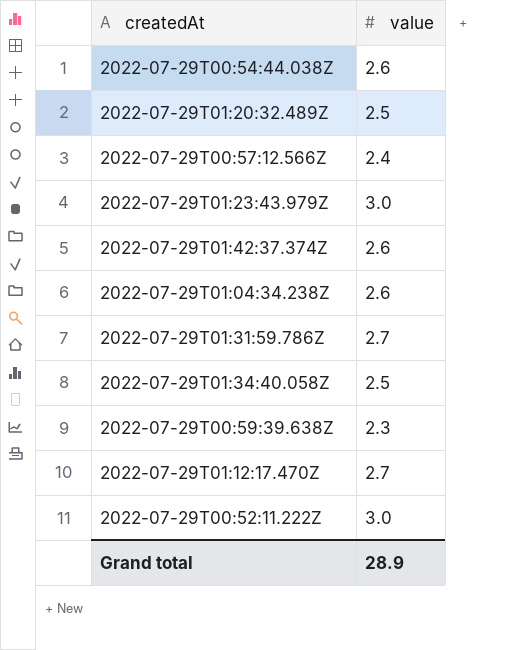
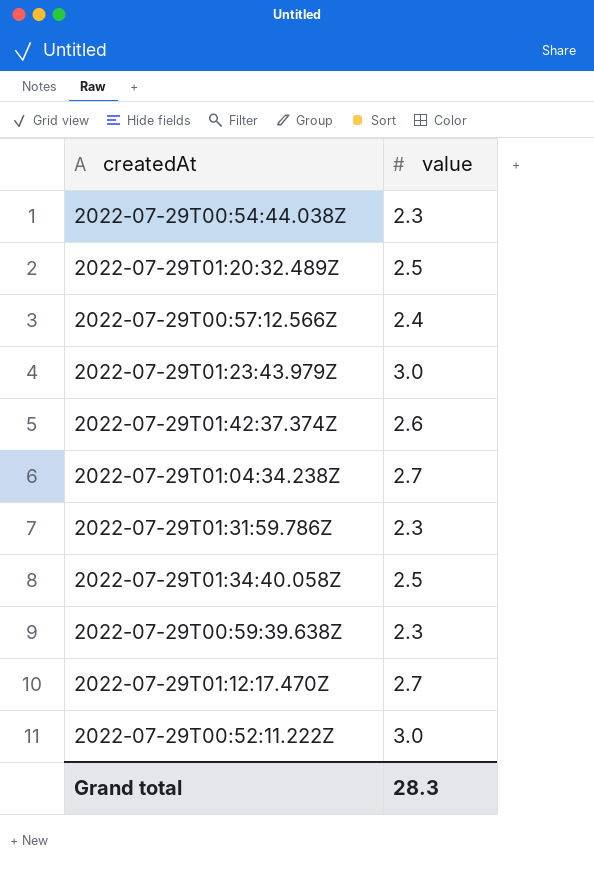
2022-07-29T00:54:44.038Z | value: 2.6 -> 2.3
2022-07-29T01:04:34.238Z | value: 2.6 -> 2.7
2022-07-29T01:31:59.786Z | value: 2.7 -> 2.3
Grand total | value: 28.9 -> 28.3

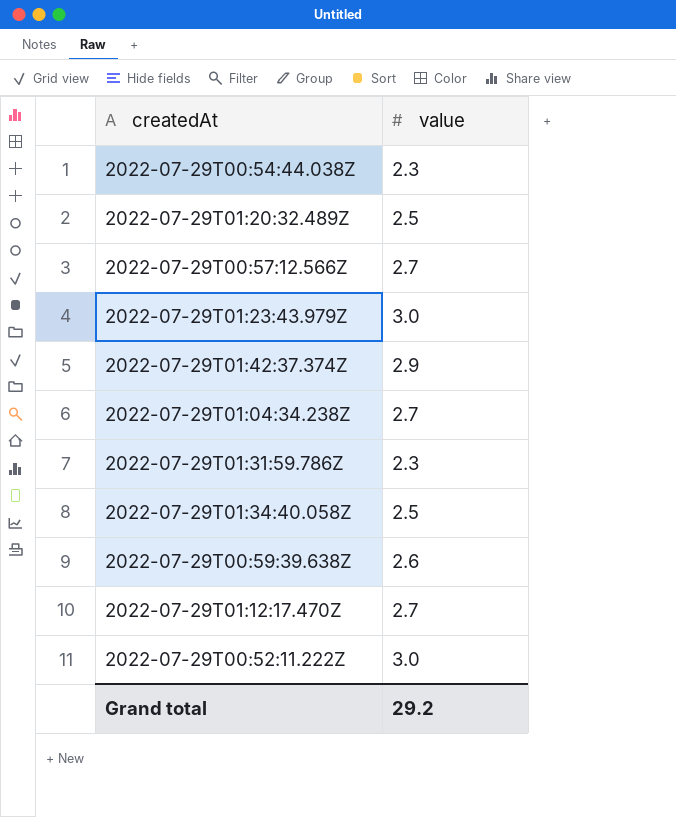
2022-07-29T00:57:12.566Z | value: 2.4 -> 2.7
2022-07-29T01:42:37.374Z | value: 2.6 -> 2.9
2022-07-29T00:59:39.638Z | value: 2.3 -> 2.6
Grand total | value: 28.3 -> 29.2

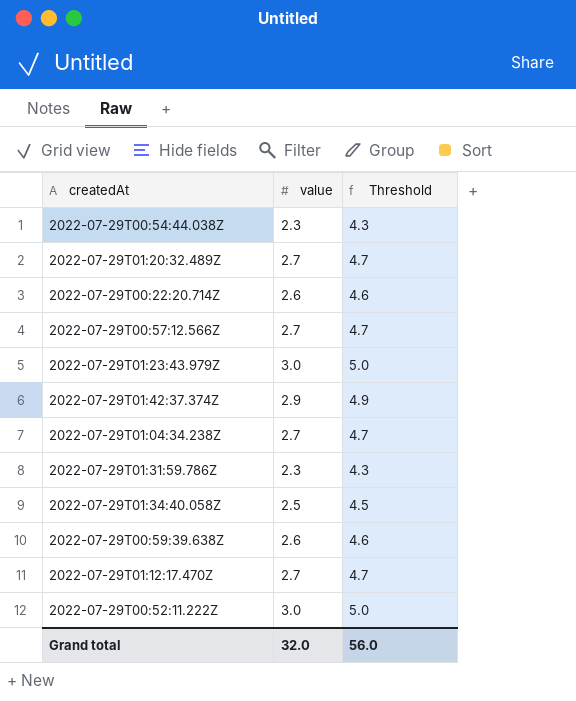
column Threshold | formula: none -> [value] + 2
2022-07-29T01:20:32.489Z | value: 2.5 -> 2.7
row 2022-07-29T00:22:20.714Z: none -> 2.6 | 4.6
Grand total | value: 29.2 -> 32.0

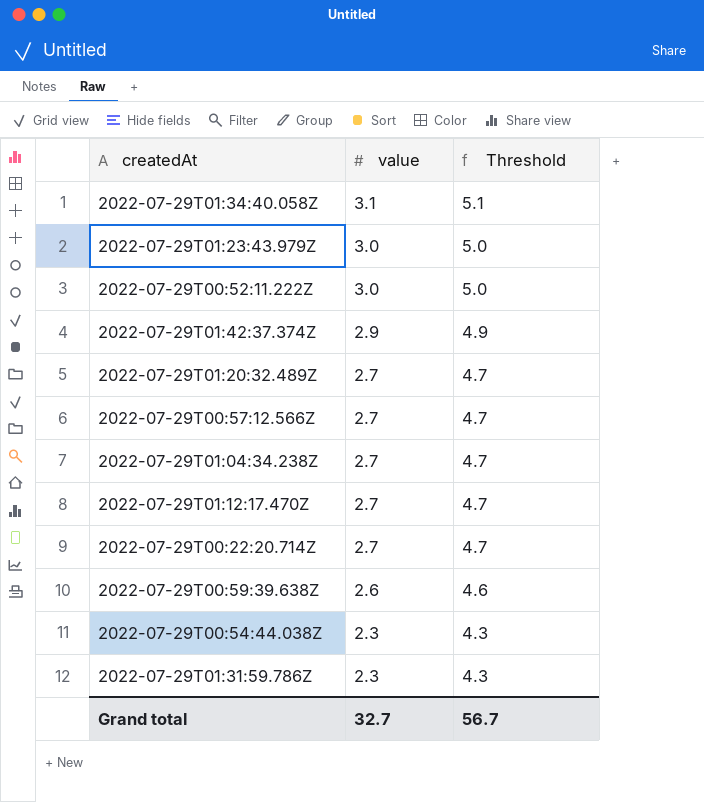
row order: none -> value descending
2022-07-29T01:34:40.058Z | value: 2.5 -> 3.1
2022-07-29T01:34:40.058Z | Threshold: 4.5 -> 5.1
2022-07-29T00:22:20.714Z | value: 2.6 -> 2.7
2022-07-29T00:22:20.714Z | Threshold: 4.6 -> 4.7
Grand total | value: 32.0 -> 32.7
Grand total | Threshold: 56.0 -> 56.7

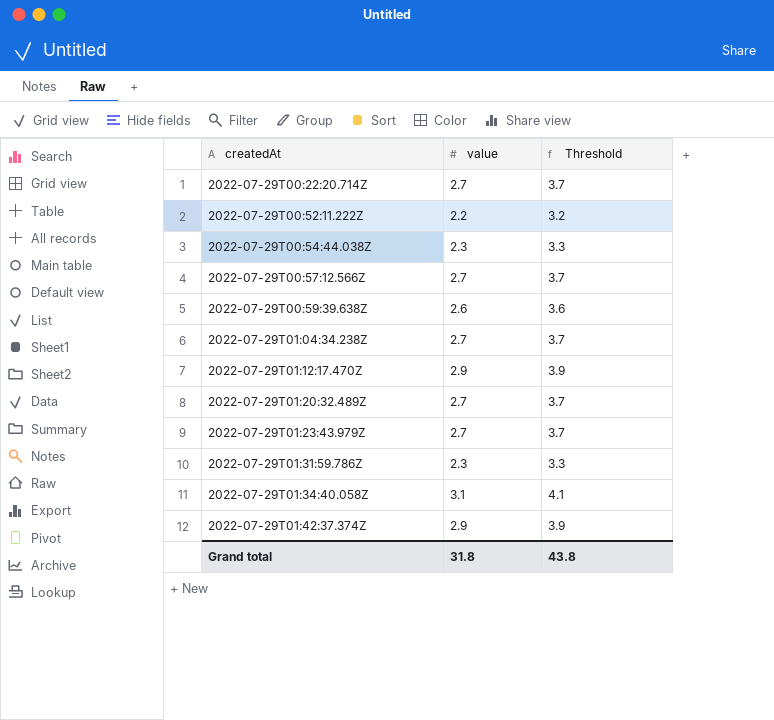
row order: value descending -> createdAt ascending
column Threshold | formula: [value] + 2 -> [value] + 1
2022-07-29T00:52:11.222Z | value: 3.0 -> 2.2
2022-07-29T01:12:17.470Z | value: 2.7 -> 2.9
2022-07-29T01:23:43.979Z | value: 3.0 -> 2.7
Grand total | value: 32.7 -> 31.8
Grand total | Threshold: 56.7 -> 43.8

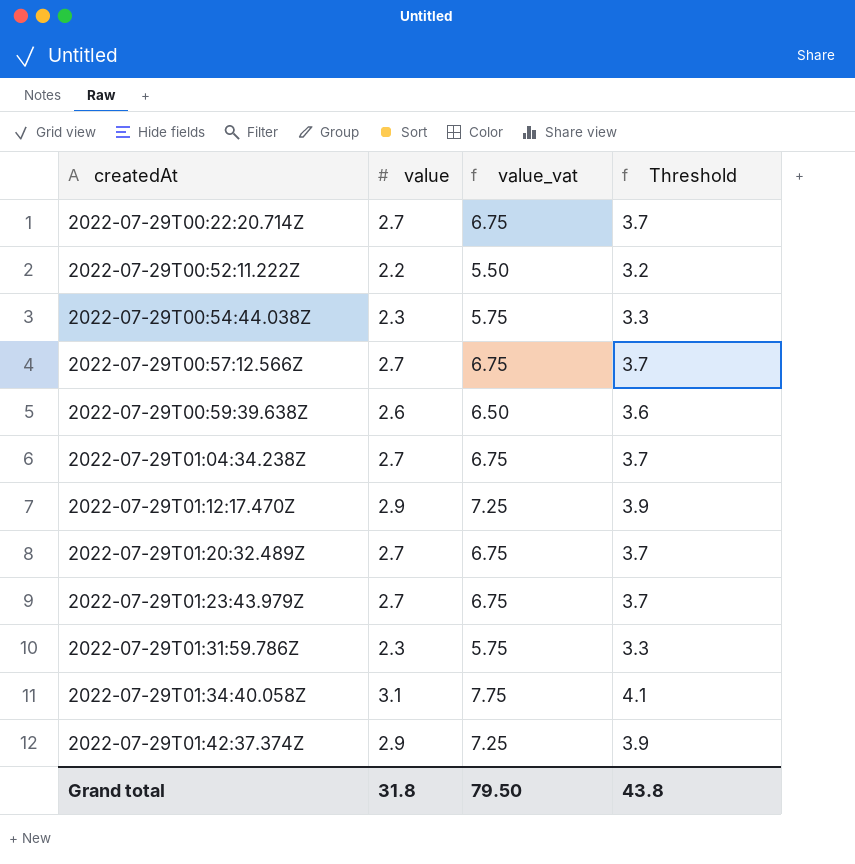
column value_vat | formula: none -> [value] * 2.5

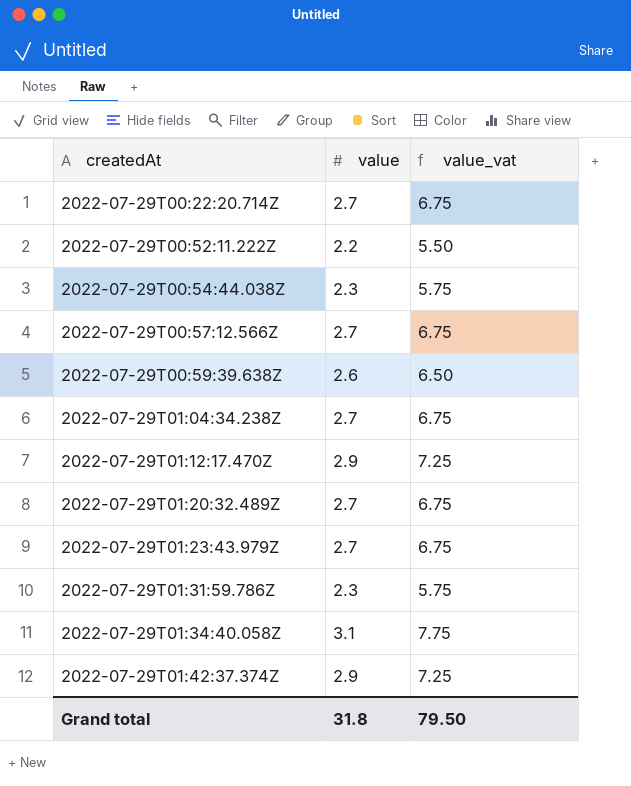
column Threshold | formula: [value] + 1 -> none

